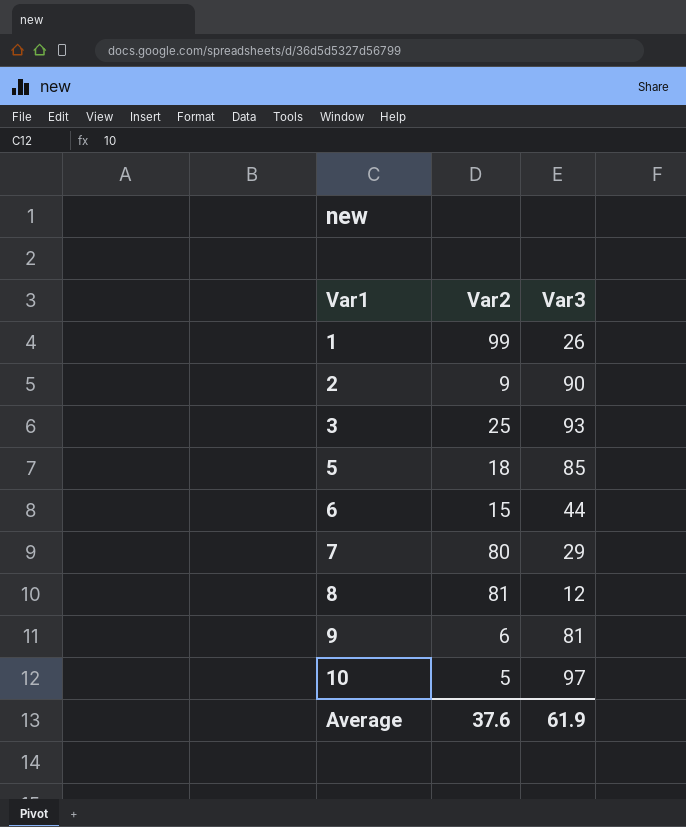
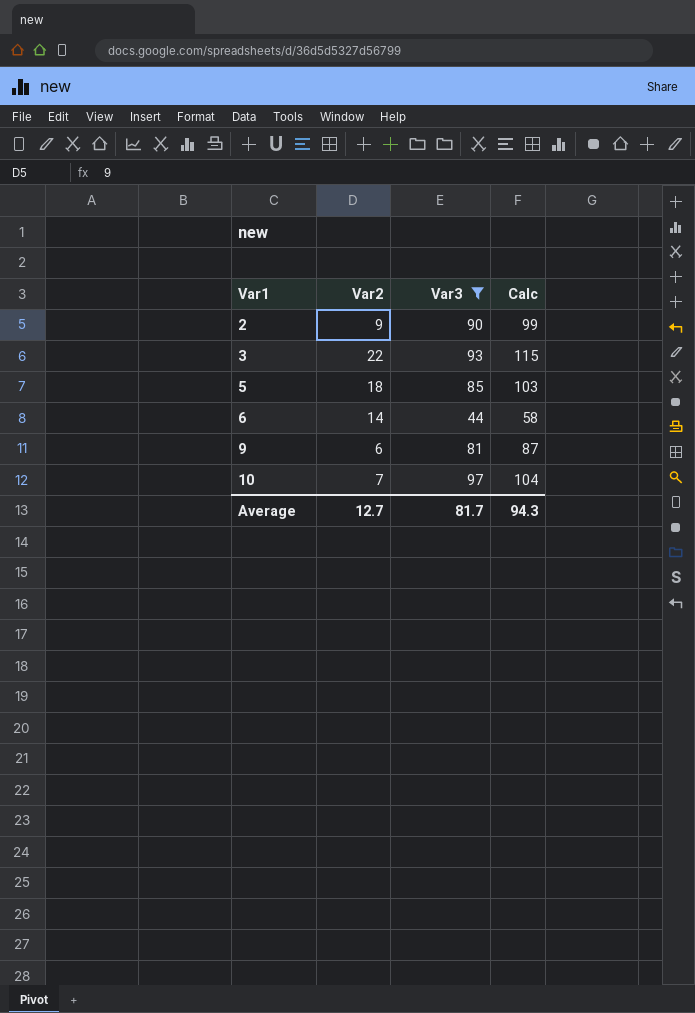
filter: none -> Var3 >= 44
column Calc | formula: none -> [Var2] + [Var3]
3 | Var2: 25 -> 22
6 | Var2: 15 -> 14
10 | Var2: 5 -> 7
Average | Var2: 37.6 -> 12.7
Average | Var3: 61.9 -> 81.7

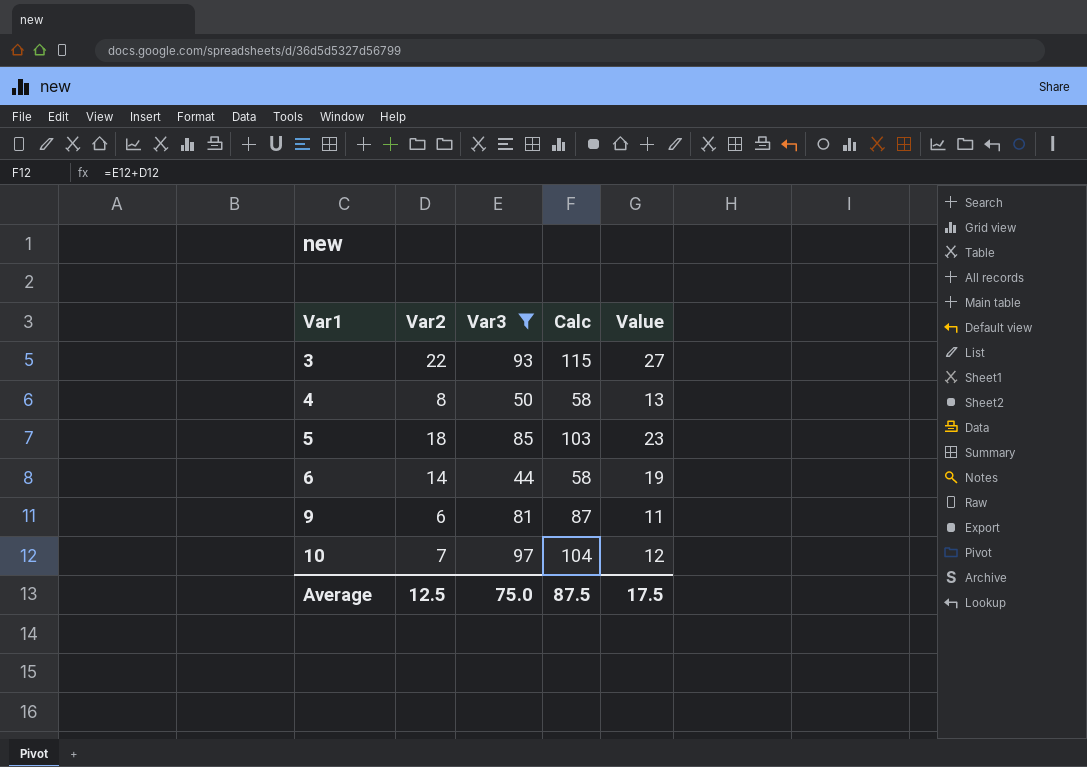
column Value | formula: none -> [Var2] + 5
row 2: 9 | 90 | 99 -> none
row 4: none -> 8 | 50 | 58 | 13
Average | Var2: 12.7 -> 12.5
Average | Var3: 81.7 -> 75.0
Average | Calc: 94.3 -> 87.5

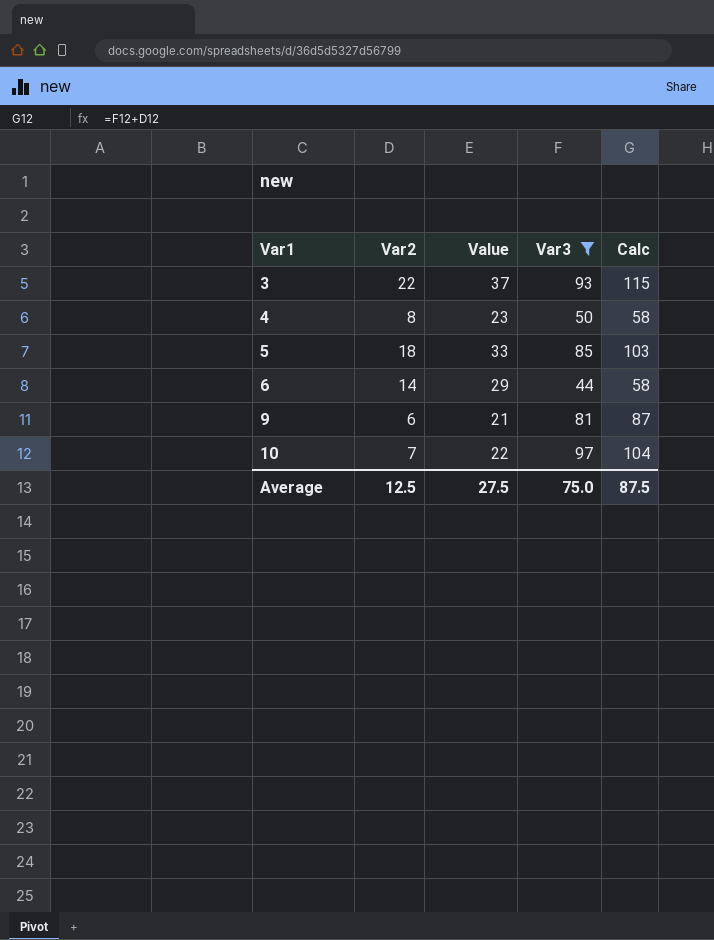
column Value | formula: [Var2] + 5 -> [Var2] + 15
column Value | position: 5 -> 3
Average | Value: 17.5 -> 27.5

